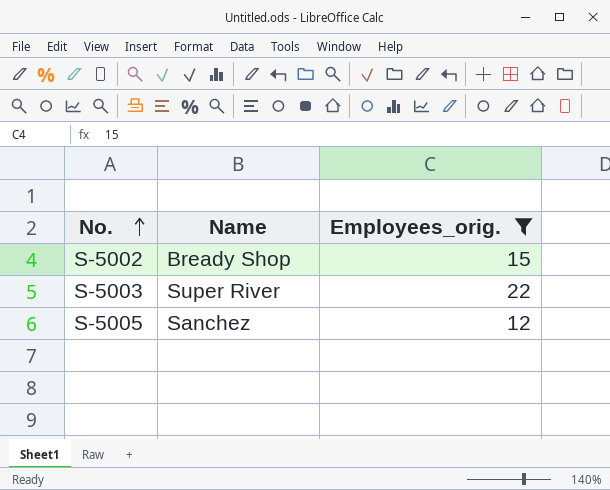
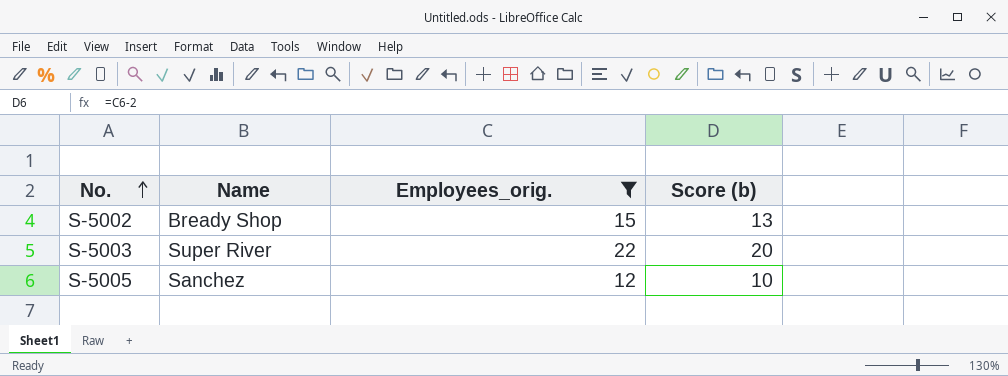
column Score (b) | formula: none -> [Employees_orig.] - 2

